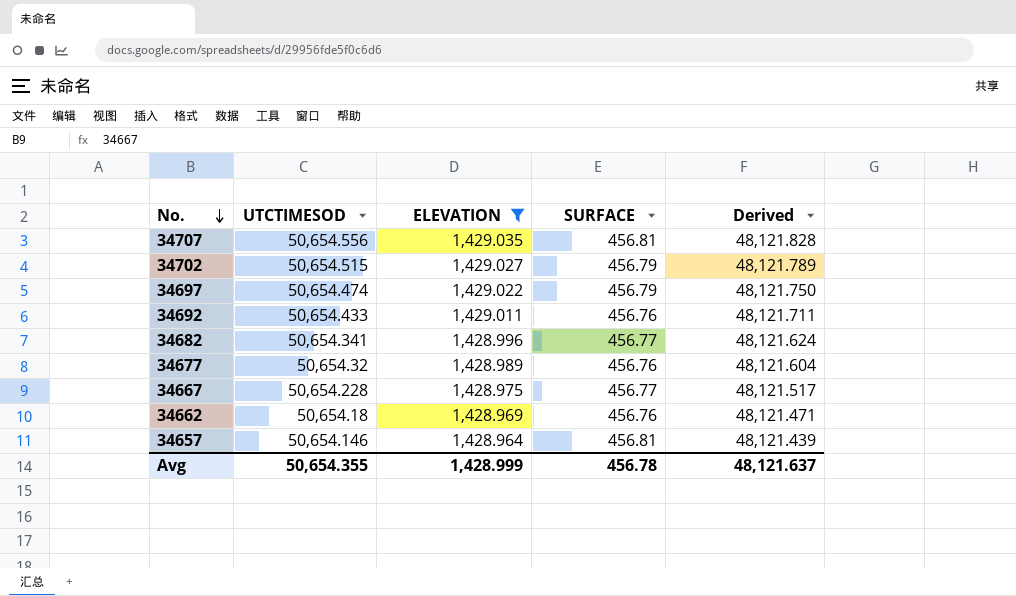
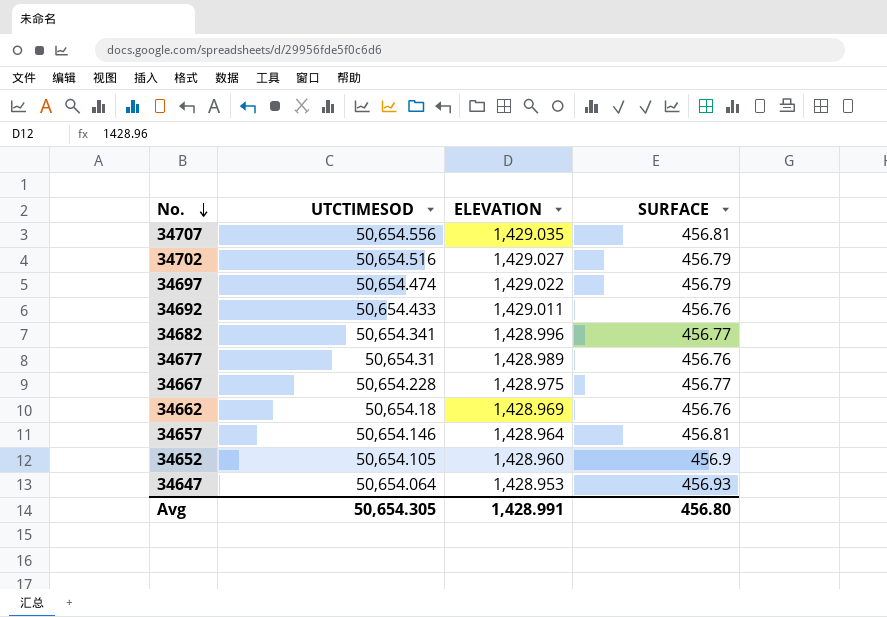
filter: ELEVATION >= 1,428.964 -> none
column Derived | formula: [UTCTIMESOD] * 0.95 -> none
34702 | UTCTIMESOD: 50,654.515 -> 50,654.516
34677 | UTCTIMESOD: 50,654.32 -> 50,654.31
Avg | UTCTIMESOD: 50,654.355 -> 50,654.305
Avg | ELEVATION: 1,428.999 -> 1,428.991
Avg | SURFACE: 456.78 -> 456.80

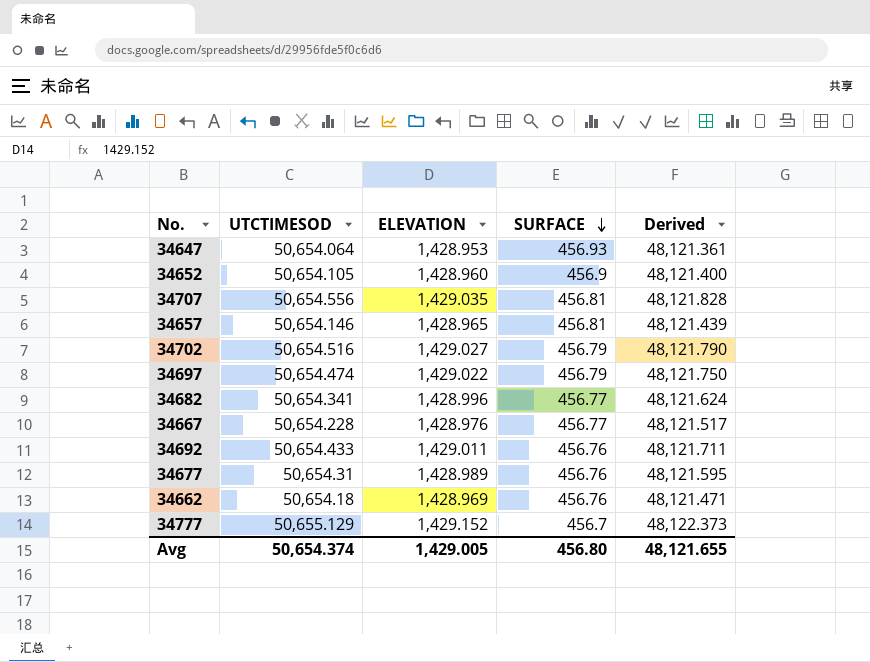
row order: No. descending -> SURFACE descending
column Derived | formula: none -> [UTCTIMESOD] * 0.95
34657 | ELEVATION: 1,428.964 -> 1,428.965
34667 | ELEVATION: 1,428.975 -> 1,428.976
row 34777: none -> 50,655.129 | 1,429.152 | 456.7 | 48,122.373
Avg | UTCTIMESOD: 50,654.305 -> 50,654.374
Avg | ELEVATION: 1,428.991 -> 1,429.005

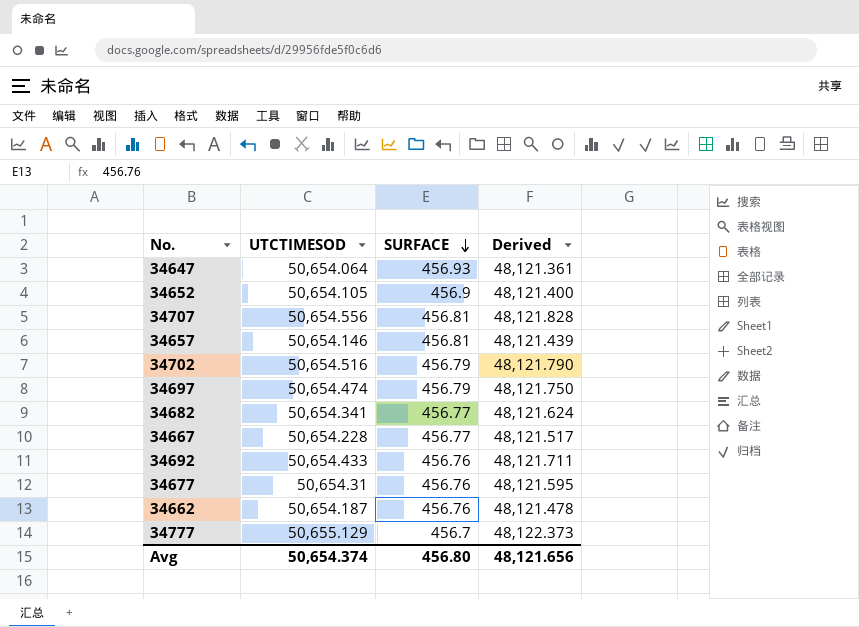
column ELEVATION | position: 3 -> none
34662 | UTCTIMESOD: 50,654.18 -> 50,654.187
34662 | Derived: 48,121.471 -> 48,121.478
Avg | Derived: 48,121.655 -> 48,121.656

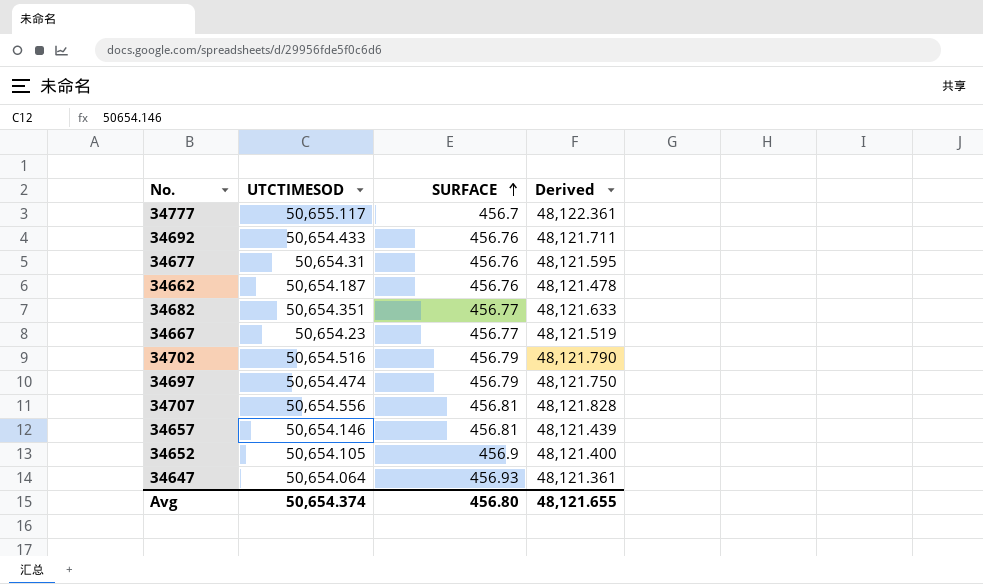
row order: SURFACE descending -> SURFACE ascending
34777 | UTCTIMESOD: 50,655.129 -> 50,655.117
34777 | Derived: 48,122.373 -> 48,122.361
34682 | UTCTIMESOD: 50,654.341 -> 50,654.351
34682 | Derived: 48,121.624 -> 48,121.633
34667 | UTCTIMESOD: 50,654.228 -> 50,654.23
34667 | Derived: 48,121.517 -> 48,121.519
Avg | Derived: 48,121.656 -> 48,121.655

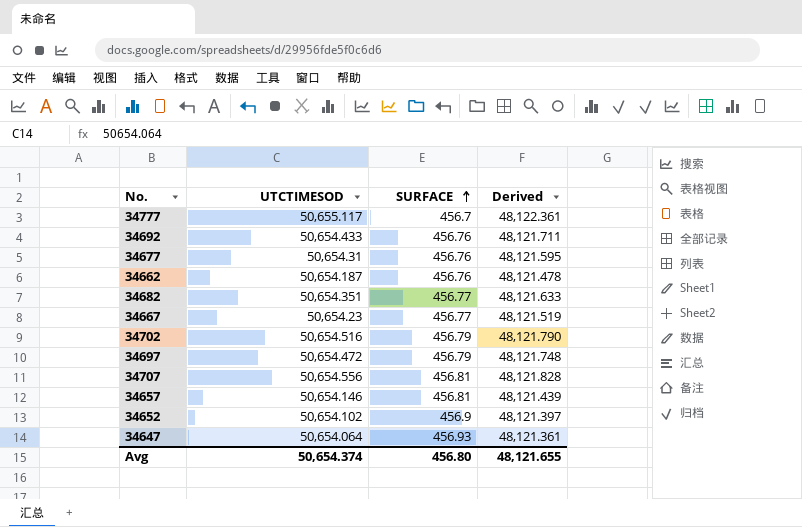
34697 | UTCTIMESOD: 50,654.474 -> 50,654.472
34697 | Derived: 48,121.750 -> 48,121.748
34652 | UTCTIMESOD: 50,654.105 -> 50,654.102
34652 | Derived: 48,121.400 -> 48,121.397

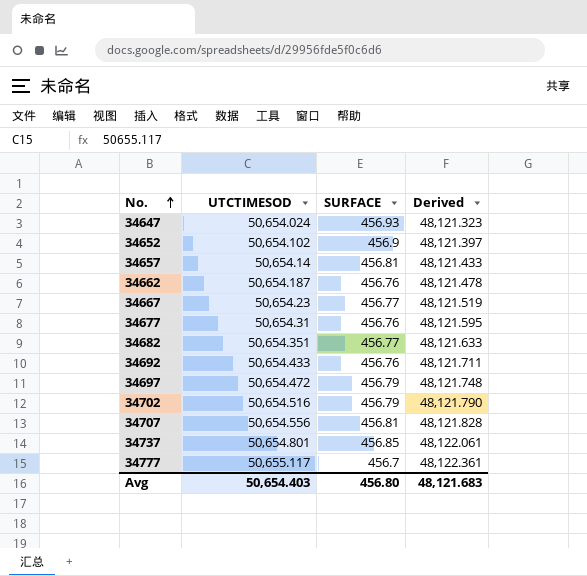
row order: SURFACE ascending -> No. ascending
34647 | UTCTIMESOD: 50,654.064 -> 50,654.024
34647 | Derived: 48,121.361 -> 48,121.323
34657 | UTCTIMESOD: 50,654.146 -> 50,654.14
34657 | Derived: 48,121.439 -> 48,121.433
row 34737: none -> 50,654.801 | 456.85 | 48,122.061
Avg | UTCTIMESOD: 50,654.374 -> 50,654.403
Avg | Derived: 48,121.655 -> 48,121.683

